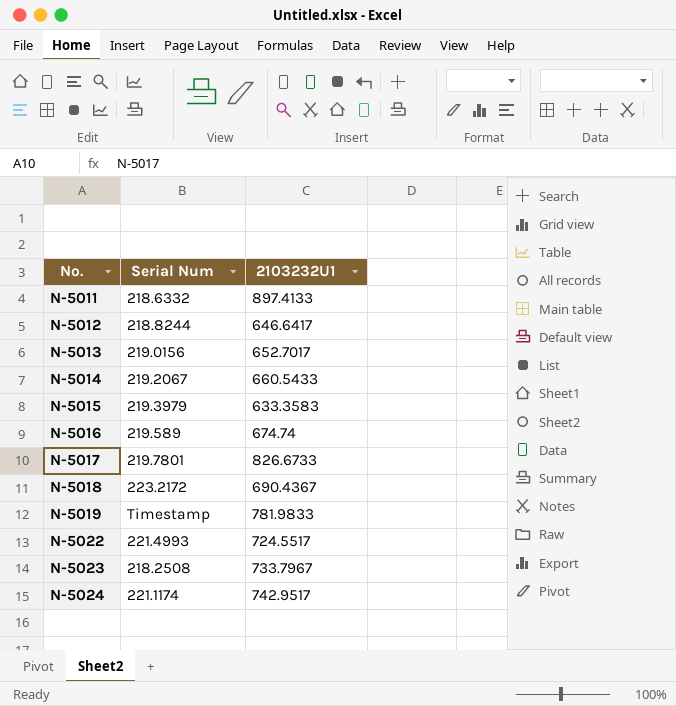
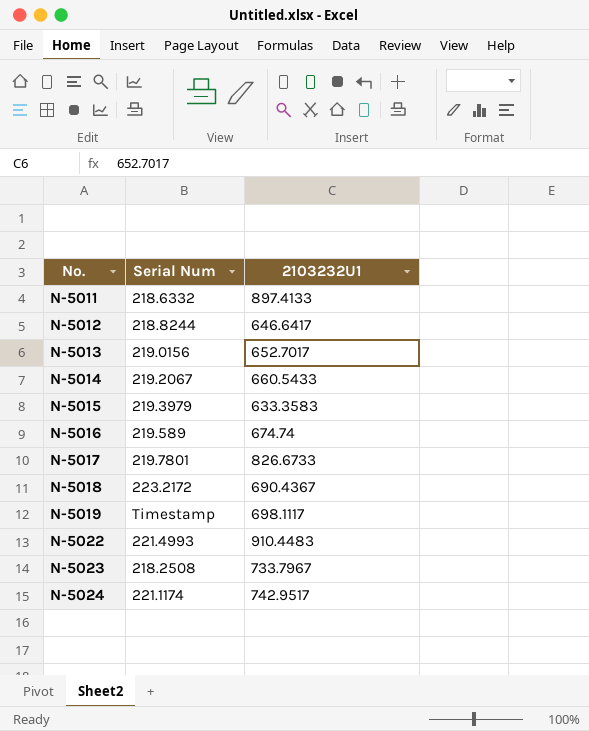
N-5019 | 2103232U1: 781.9833 -> 698.1117
N-5022 | 2103232U1: 724.5517 -> 910.4483

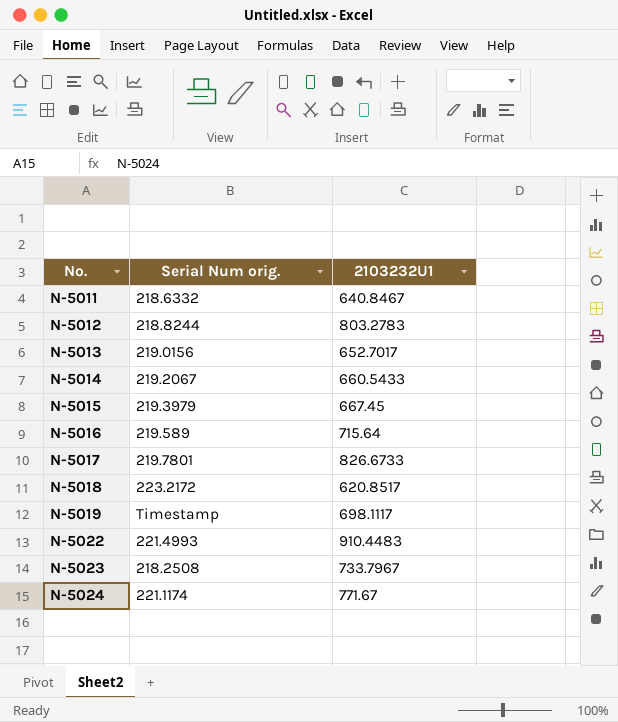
column name: Serial Num -> Serial Num orig.
N-5011 | 2103232U1: 897.4133 -> 640.8467
N-5012 | 2103232U1: 646.6417 -> 803.2783
N-5015 | 2103232U1: 633.3583 -> 667.45
N-5016 | 2103232U1: 674.74 -> 715.64
N-5018 | 2103232U1: 690.4367 -> 620.8517
N-5024 | 2103232U1: 742.9517 -> 771.67

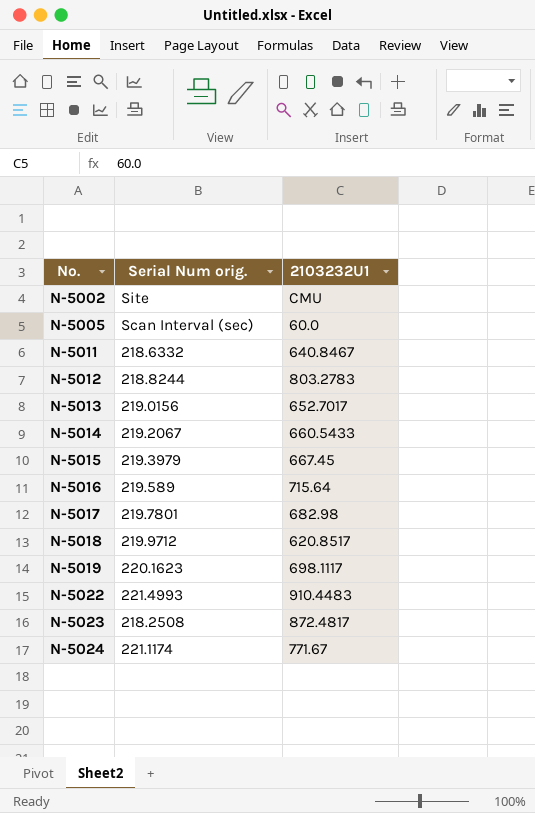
row N-5002: none -> Site | CMU
row N-5005: none -> Scan Interval (sec) | 60.0
N-5017 | 2103232U1: 826.6733 -> 682.98
N-5018 | Serial Num orig.: 223.2172 -> 219.9712
N-5019 | Serial Num orig.: Timestamp -> 220.1623
N-5023 | 2103232U1: 733.7967 -> 872.4817

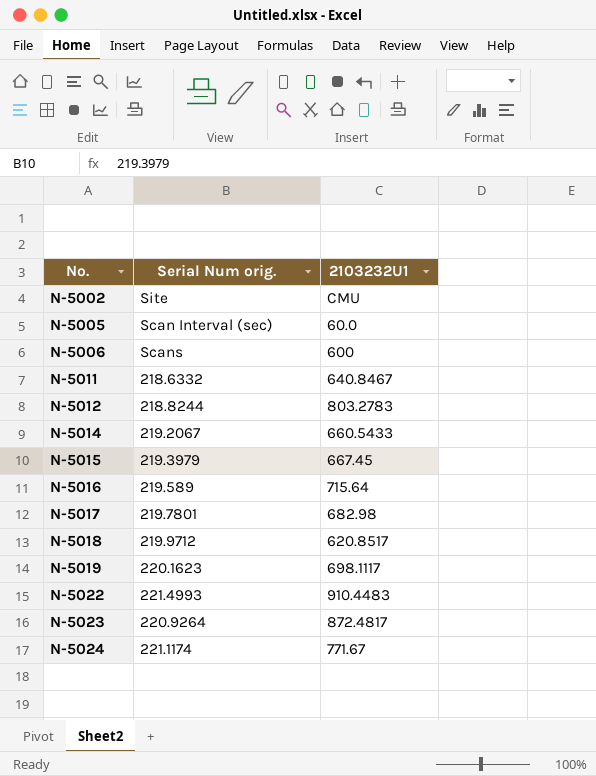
row N-5013: 219.0156 | 652.7017 -> none
row N-5006: none -> Scans | 600
N-5023 | Serial Num orig.: 218.2508 -> 220.9264

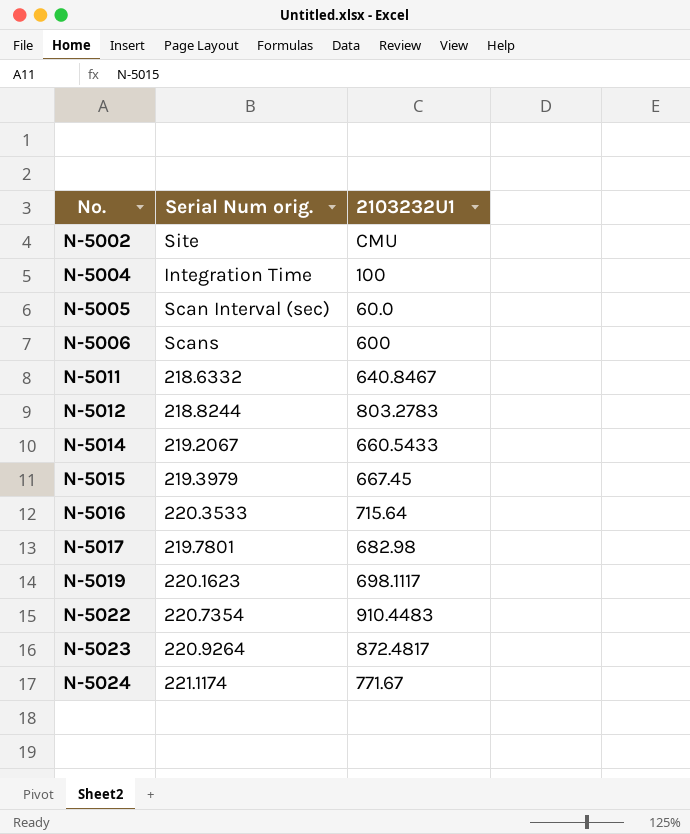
row N-5018: 219.9712 | 620.8517 -> none
row N-5004: none -> Integration Time | 100
N-5016 | Serial Num orig.: 219.589 -> 220.3533
N-5022 | Serial Num orig.: 221.4993 -> 220.7354

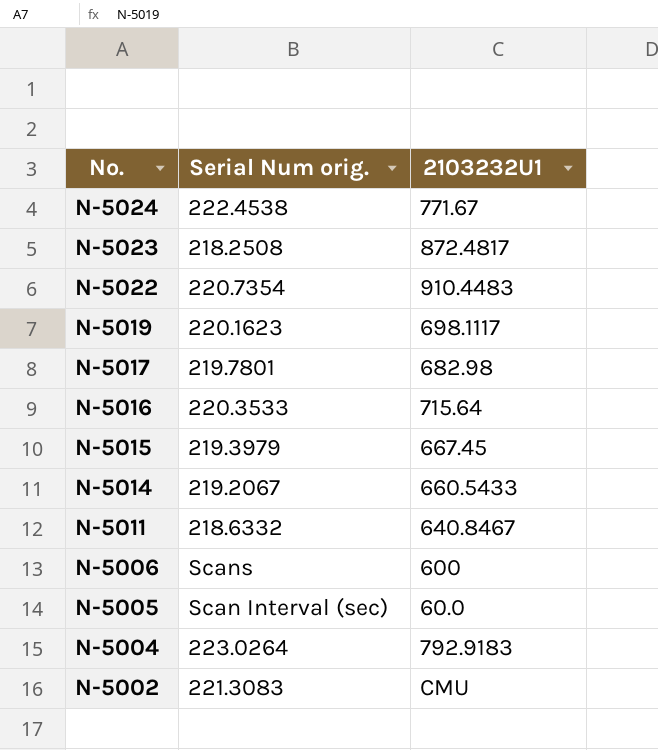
row order: No. ascending -> No. descending
row N-5012: 218.8244 | 803.2783 -> none
N-5024 | Serial Num orig.: 221.1174 -> 222.4538
N-5023 | Serial Num orig.: 220.9264 -> 218.2508
N-5004 | Serial Num orig.: Integration Time -> 223.0264
N-5004 | 2103232U1: 100 -> 792.9183
N-5002 | Serial Num orig.: Site -> 221.3083

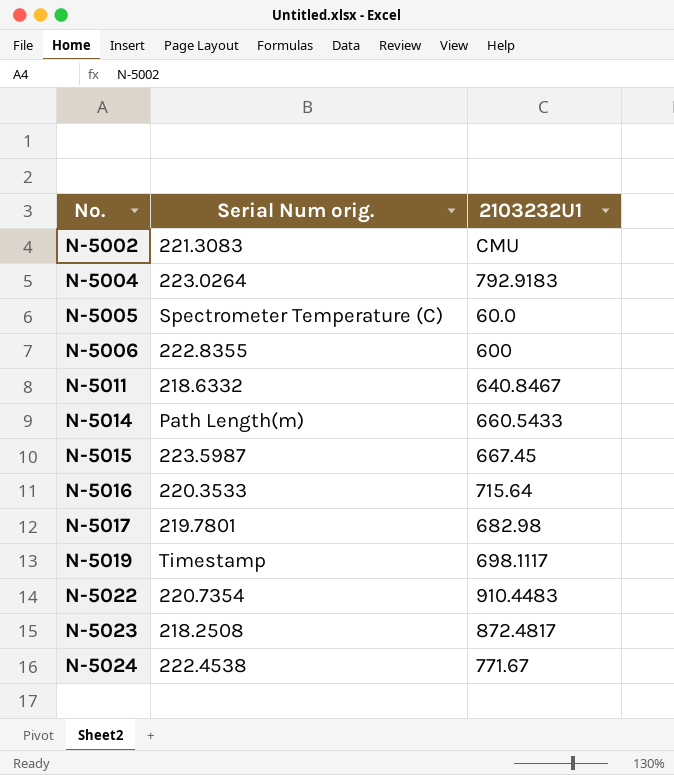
row order: No. descending -> No. ascending
N-5005 | Serial Num orig.: Scan Interval (sec) -> Spectrometer Temperature (C)
N-5006 | Serial Num orig.: Scans -> 222.8355
N-5014 | Serial Num orig.: 219.2067 -> Path Length(m)
N-5015 | Serial Num orig.: 219.3979 -> 223.5987
N-5019 | Serial Num orig.: 220.1623 -> Timestamp

